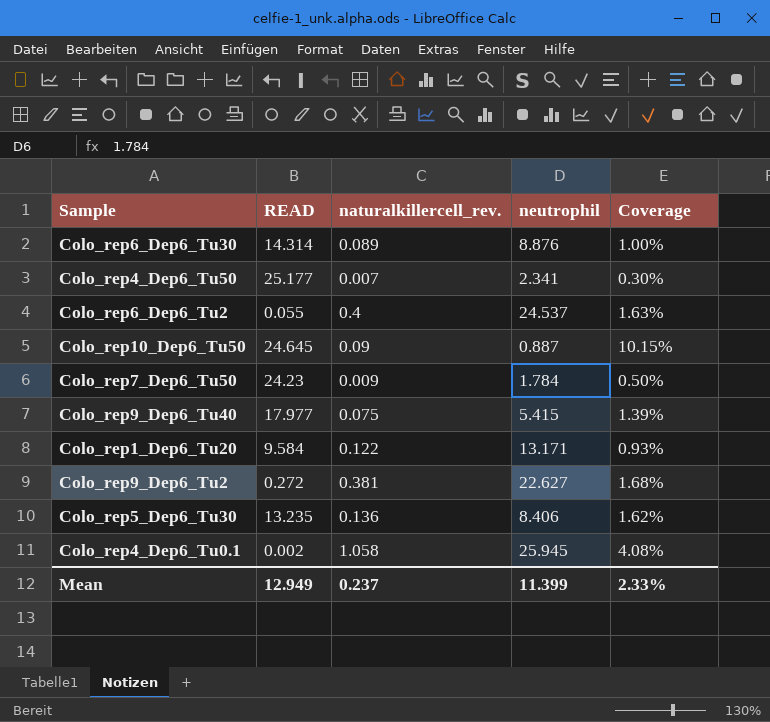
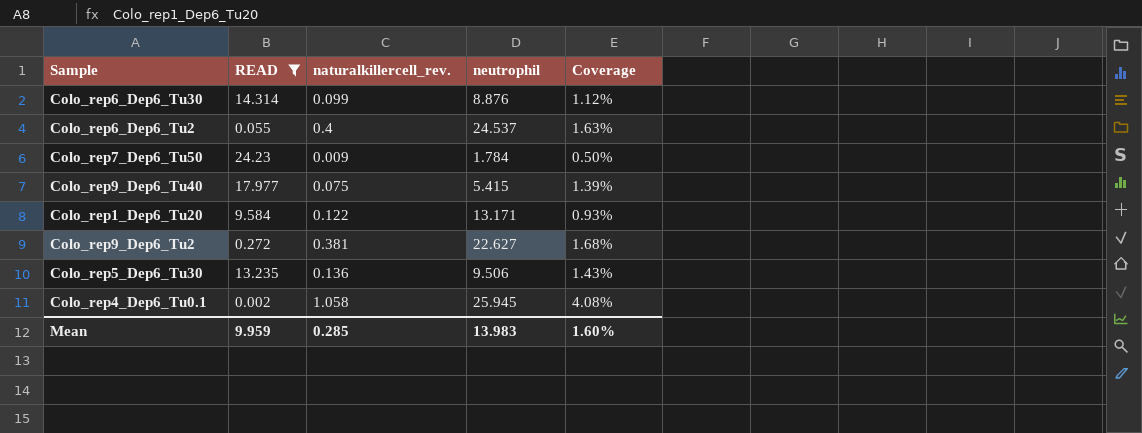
filter: none -> READ <= 24.23
Colo_rep6_Dep6_Tu30 | naturalkillercell_rev.: 0.089 -> 0.099
Colo_rep6_Dep6_Tu30 | Coverage: 1.00% -> 1.12%
Colo_rep5_Dep6_Tu30 | neutrophil: 8.406 -> 9.506
Colo_rep5_Dep6_Tu30 | Coverage: 1.62% -> 1.43%
Mean | READ: 12.949 -> 9.959
Mean | naturalkillercell_rev.: 0.237 -> 0.285
Mean | neutrophil: 11.399 -> 13.983
Mean | Coverage: 2.33% -> 1.60%

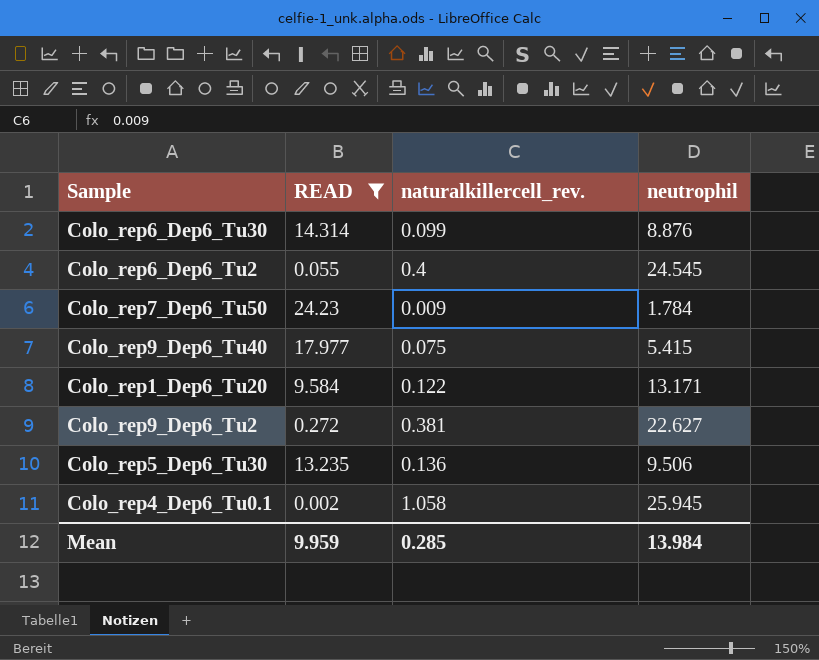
column Coverage | formula: [naturalkillercell_rev.] / [neutrophil] -> none
Colo_rep6_Dep6_Tu2 | neutrophil: 24.537 -> 24.545
Mean | neutrophil: 13.983 -> 13.984

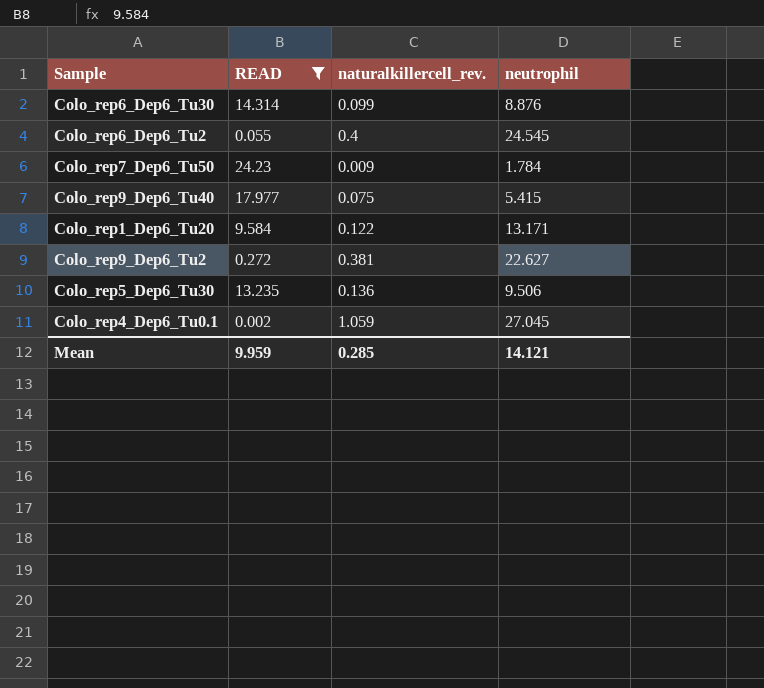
Colo_rep4_Dep6_Tu0.1 | naturalkillercell_rev.: 1.058 -> 1.059
Colo_rep4_Dep6_Tu0.1 | neutrophil: 25.945 -> 27.045
Mean | neutrophil: 13.984 -> 14.121

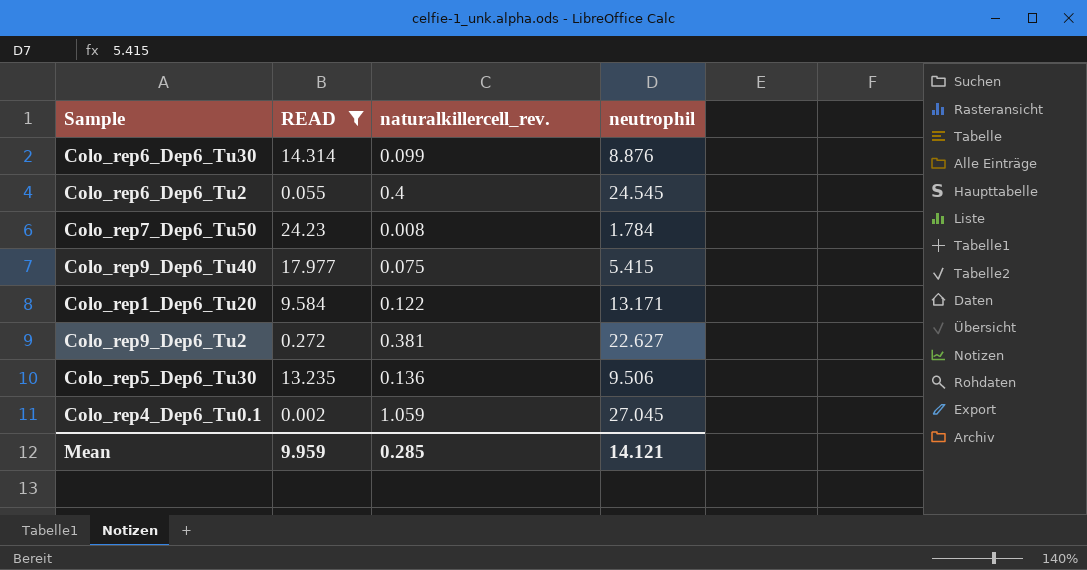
Colo_rep7_Dep6_Tu50 | naturalkillercell_rev.: 0.009 -> 0.008

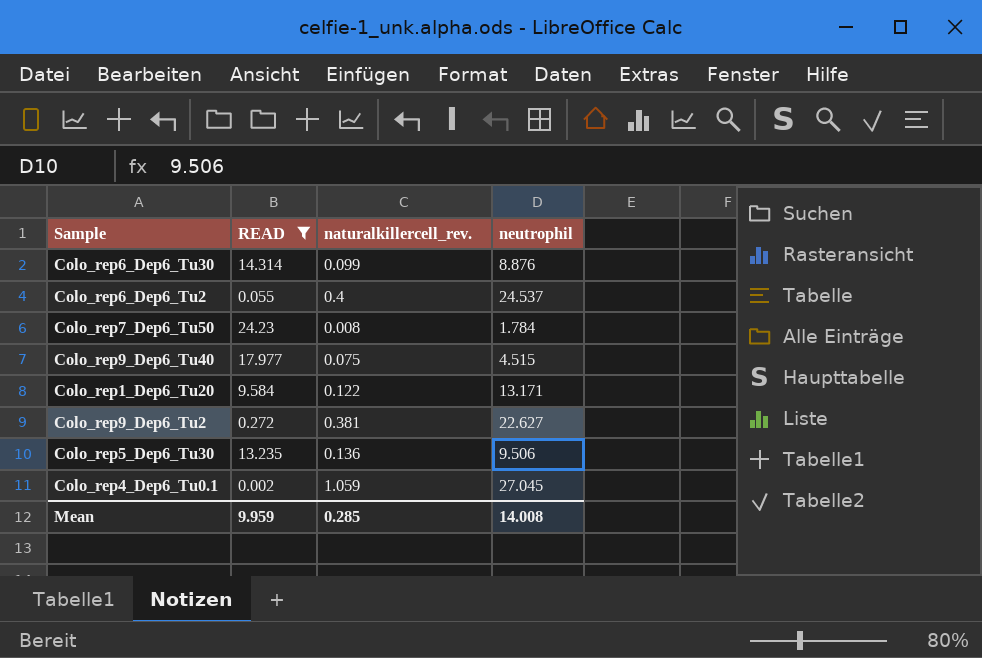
Colo_rep6_Dep6_Tu2 | neutrophil: 24.545 -> 24.537
Colo_rep9_Dep6_Tu40 | neutrophil: 5.415 -> 4.515
Mean | neutrophil: 14.121 -> 14.008

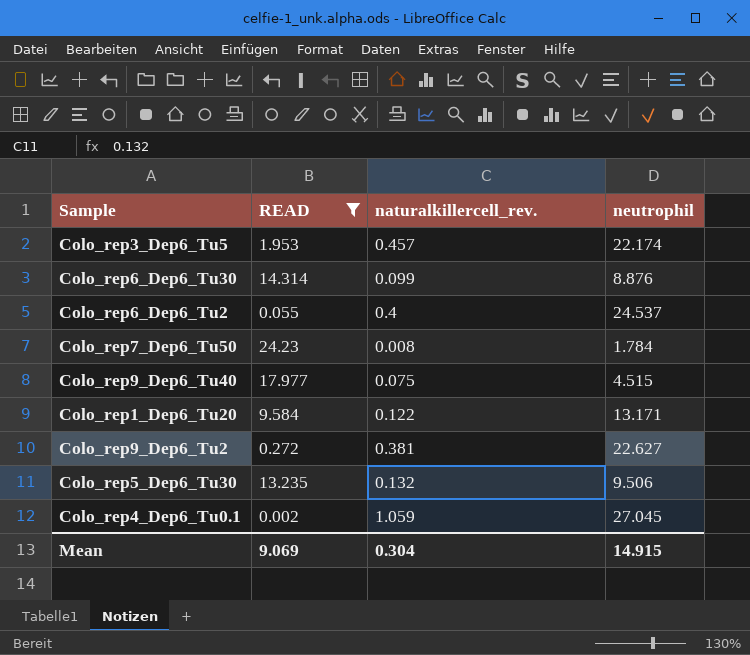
row Colo_rep3_Dep6_Tu5: none -> 1.953 | 0.457 | 22.174
Colo_rep5_Dep6_Tu30 | naturalkillercell_rev.: 0.136 -> 0.132
Mean | READ: 9.959 -> 9.069
Mean | naturalkillercell_rev.: 0.285 -> 0.304
Mean | neutrophil: 14.008 -> 14.915

